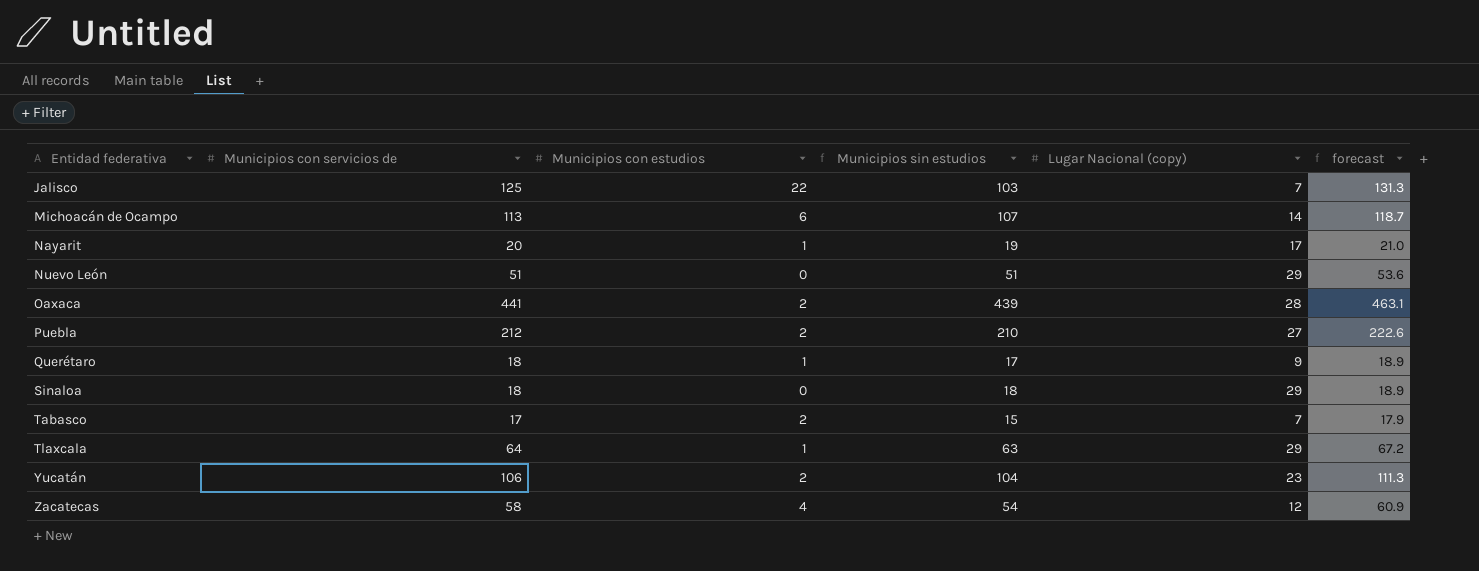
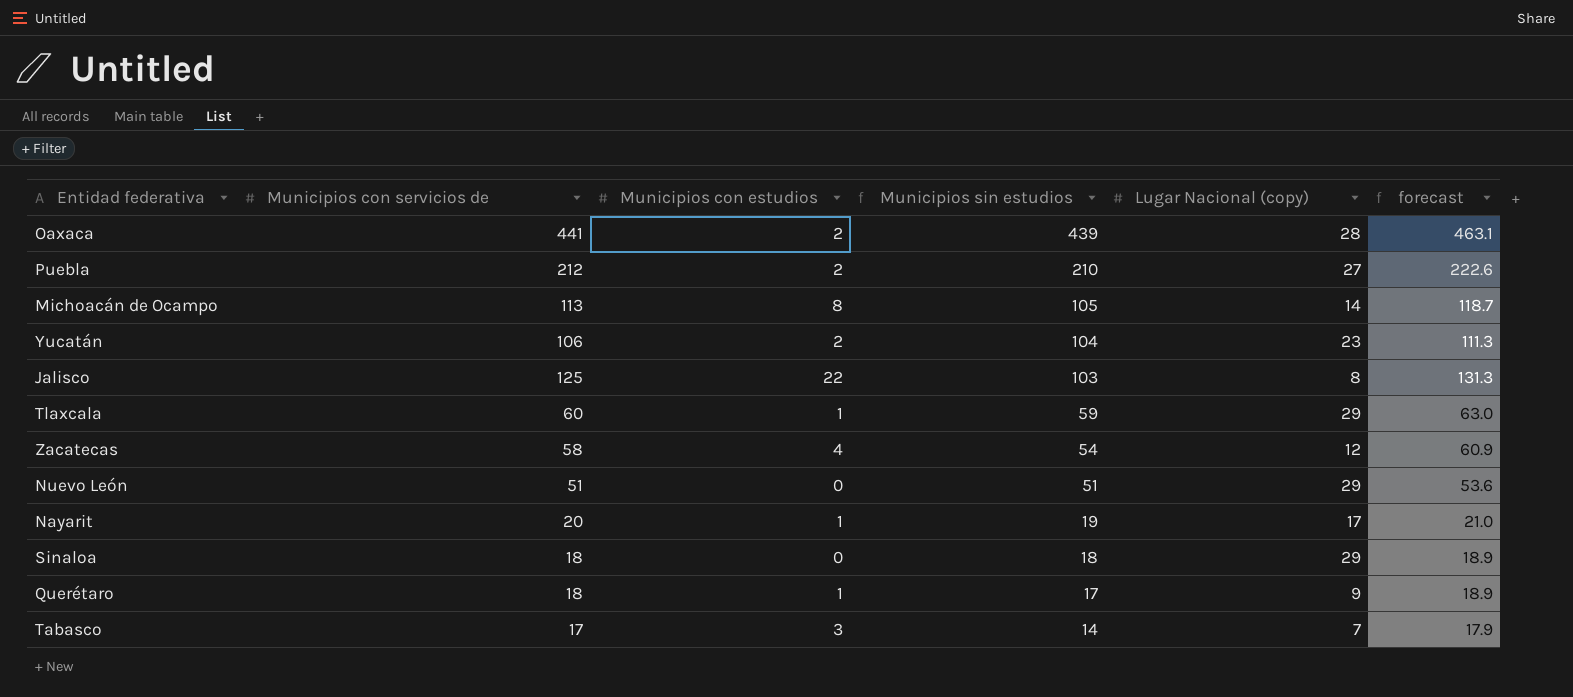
row order: Entidad federativa ascending -> Municipios sin estudios descending
Michoacán de Ocampo | Municipios con estudios: 6 -> 8
Michoacán de Ocampo | Municipios sin estudios: 107 -> 105
Jalisco | Lugar Nacional (copy): 7 -> 8
Tlaxcala | Municipios con servicios de: 64 -> 60
Tlaxcala | Municipios sin estudios: 63 -> 59
Tlaxcala | forecast: 67.2 -> 63.0
Tabasco | Municipios con estudios: 2 -> 3
Tabasco | Municipios sin estudios: 15 -> 14

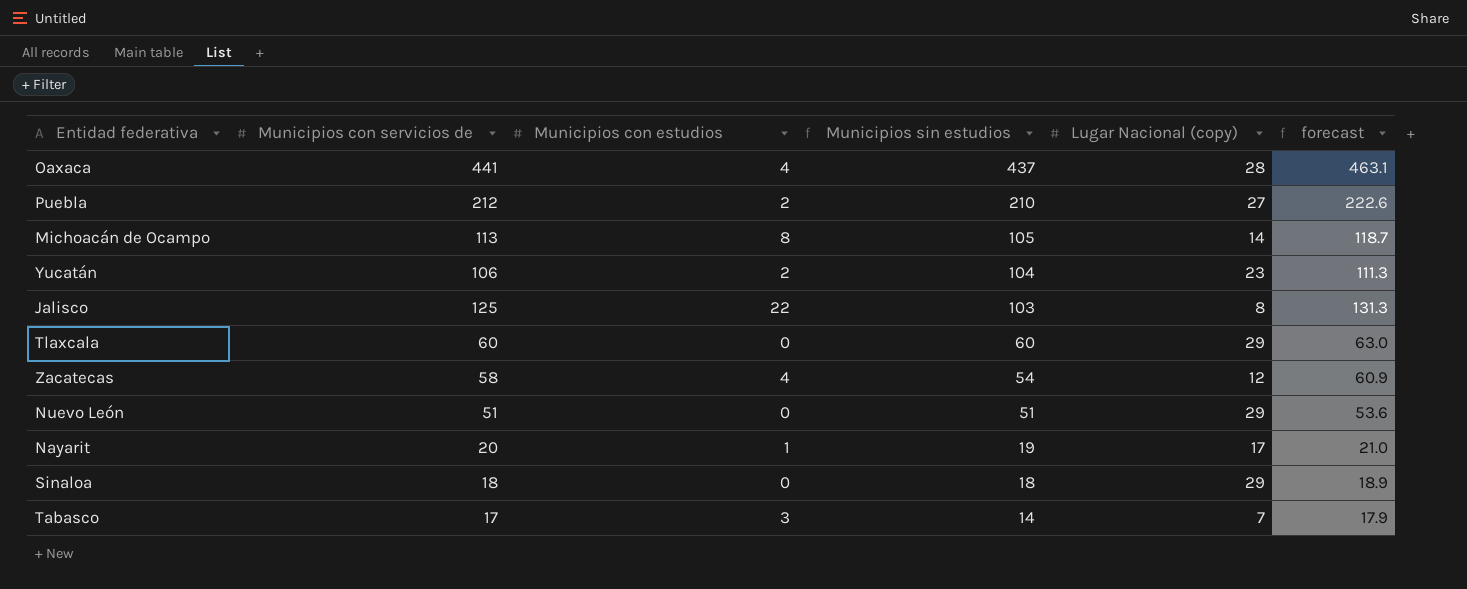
row Querétaro: 18 | 1 | 17 | 9 | 18.9 -> none
Oaxaca | Municipios con estudios: 2 -> 4
Oaxaca | Municipios sin estudios: 439 -> 437
Tlaxcala | Municipios con estudios: 1 -> 0
Tlaxcala | Municipios sin estudios: 59 -> 60

